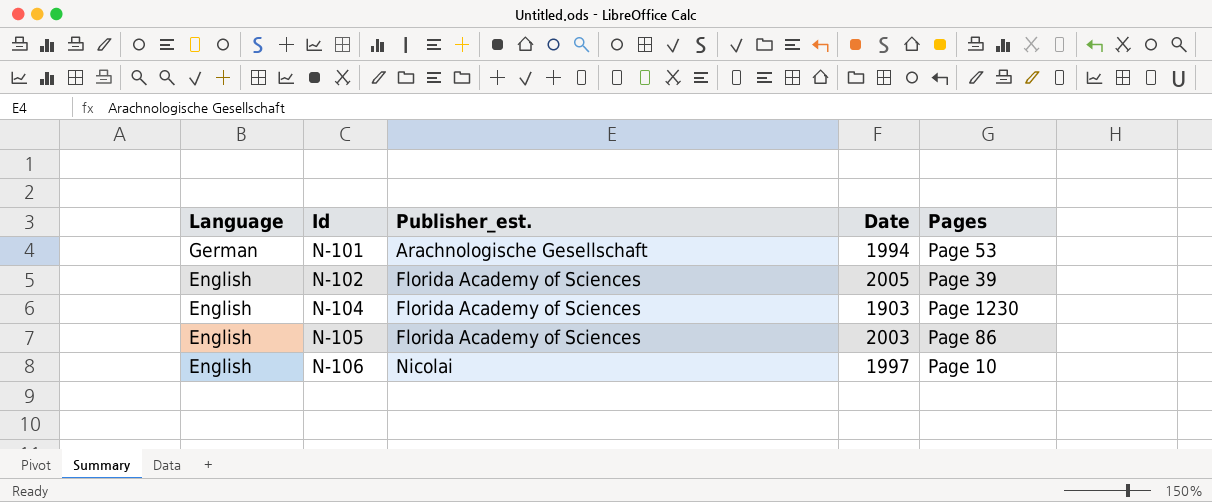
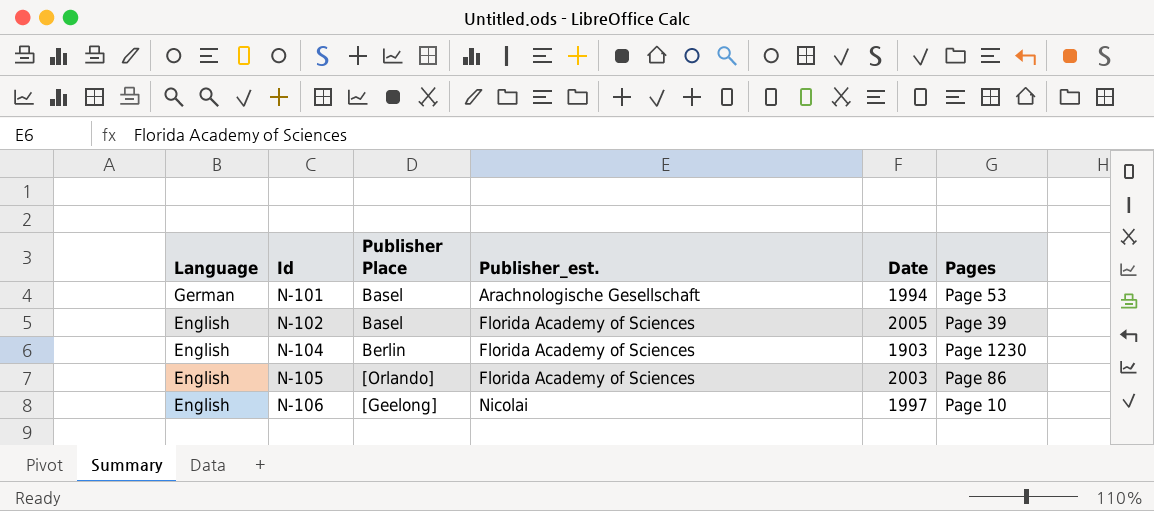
column Publisher Place | position: none -> 3

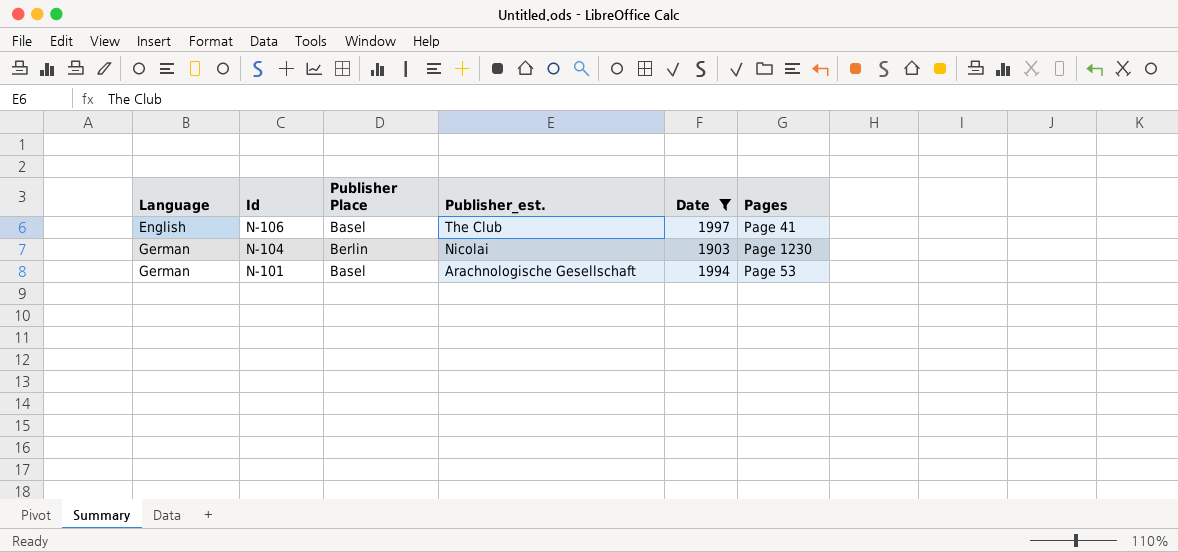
filter: none -> Date <= 1997
row order: Language descending -> Language ascending
N-106 | Publisher Place: [Geelong] -> Basel
N-106 | Publisher_est.: Nicolai -> The Club
N-106 | Pages: Page 10 -> Page 41
N-104 | Language: English -> German
N-104 | Publisher_est.: Florida Academy of Sciences -> Nicolai

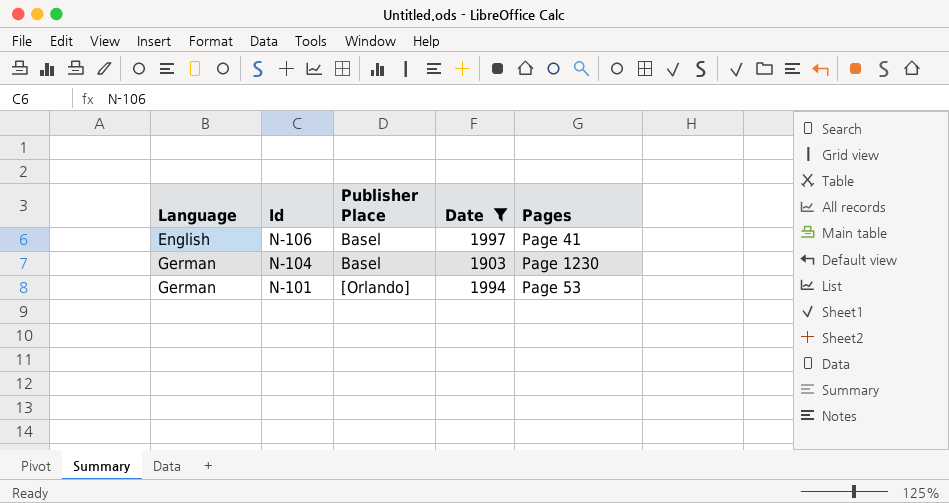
column Publisher_est. | position: 4 -> none
N-104 | Publisher Place: Berlin -> Basel
N-101 | Publisher Place: Basel -> [Orlando]

